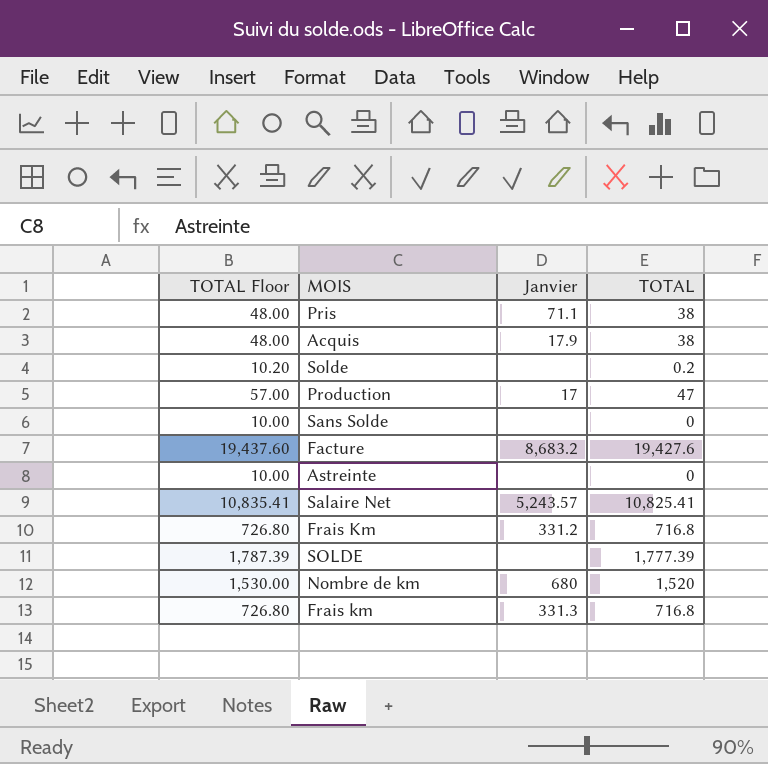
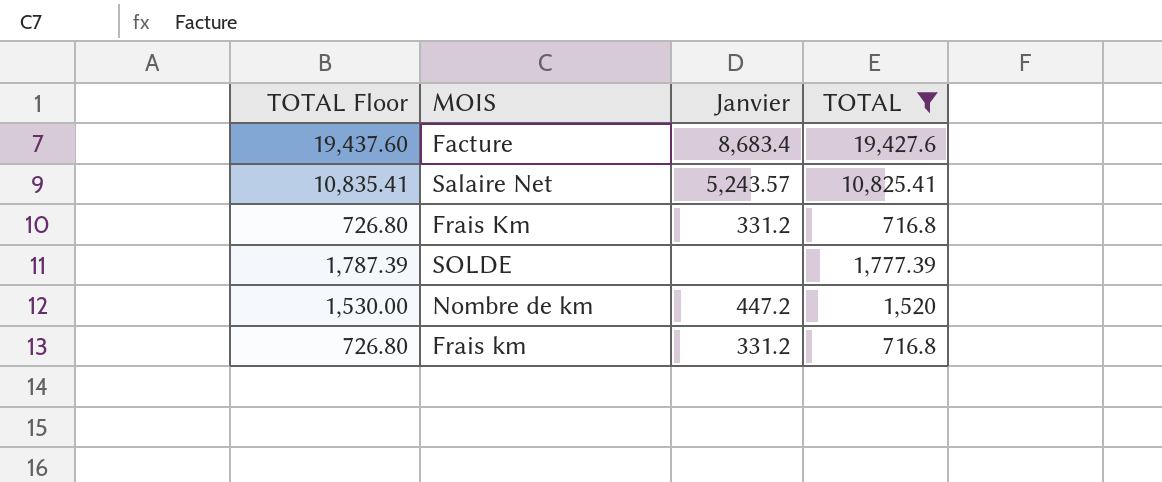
filter: none -> TOTAL >= 716.8
Facture | Janvier: 8,683.2 -> 8,683.4
Nombre de km | Janvier: 680 -> 447.2
Frais km | Janvier: 331.3 -> 331.2

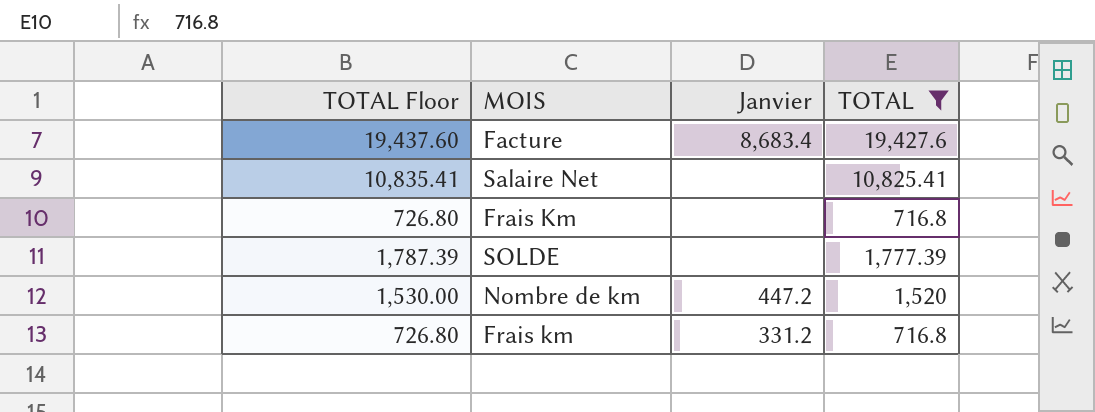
Salaire Net | Janvier: 5,243.57 -> none
Frais Km | Janvier: 331.2 -> none

